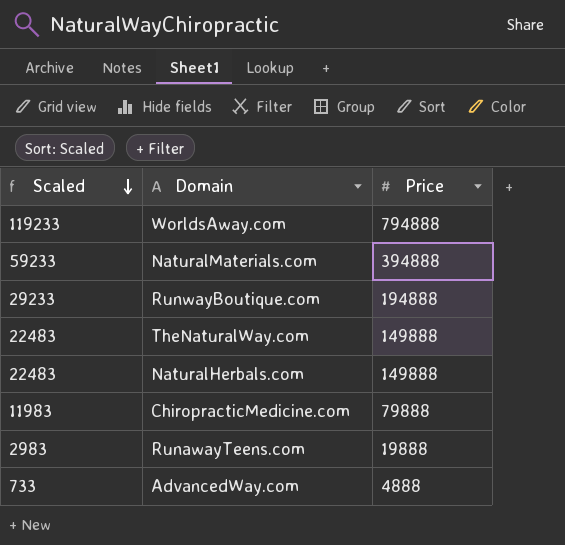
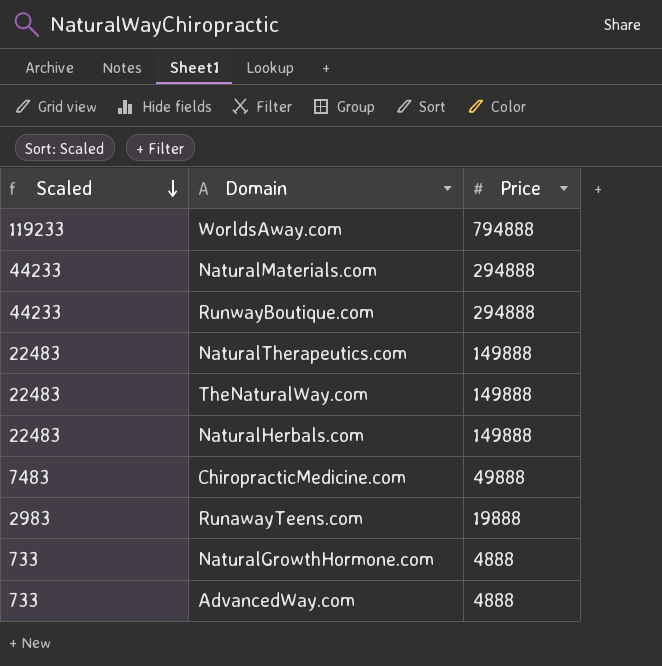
NaturalMaterials.com | Scaled: 59233 -> 44233
NaturalMaterials.com | Price: 394888 -> 294888
RunwayBoutique.com | Scaled: 29233 -> 44233
RunwayBoutique.com | Price: 194888 -> 294888
row NaturalTherapeutics.com: none -> 22483 | 149888
ChiropracticMedicine.com | Scaled: 11983 -> 7483
ChiropracticMedicine.com | Price: 79888 -> 49888
row NaturalGrowthHormone.com: none -> 733 | 4888

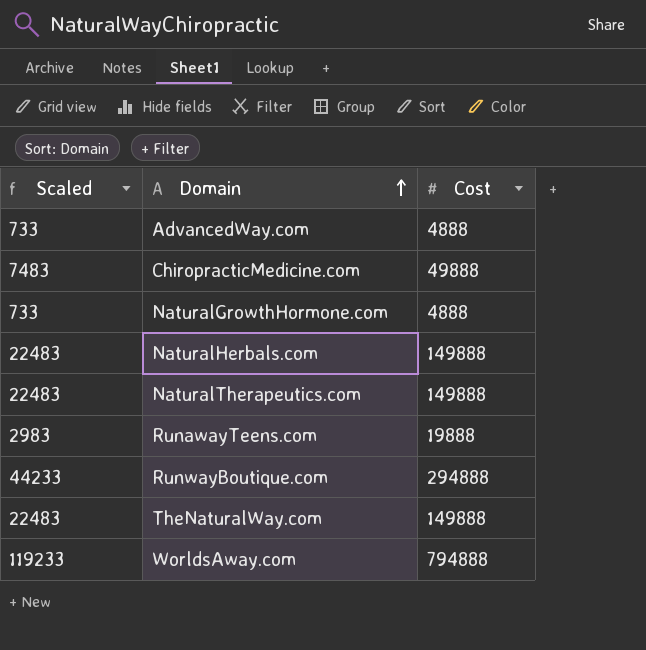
row order: Scaled descending -> Domain ascending
column name: Price -> Cost
row NaturalMaterials.com: 44233 | 294888 -> none

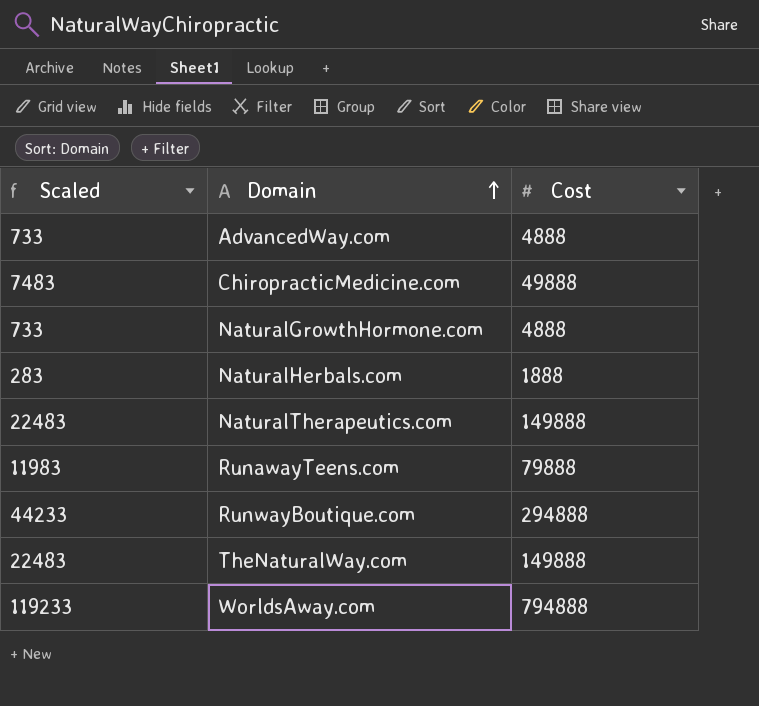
NaturalHerbals.com | Scaled: 22483 -> 283
NaturalHerbals.com | Cost: 149888 -> 1888
RunawayTeens.com | Scaled: 2983 -> 11983
RunawayTeens.com | Cost: 19888 -> 79888

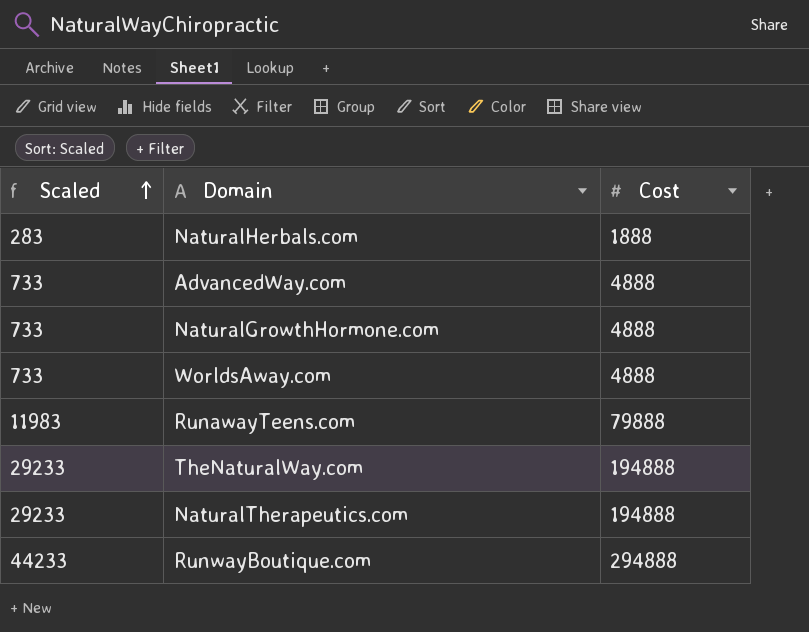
row order: Domain ascending -> Scaled ascending
row ChiropracticMedicine.com: 7483 | 49888 -> none
WorldsAway.com | Scaled: 119233 -> 733
WorldsAway.com | Cost: 794888 -> 4888
TheNaturalWay.com | Scaled: 22483 -> 29233
TheNaturalWay.com | Cost: 149888 -> 194888
NaturalTherapeutics.com | Scaled: 22483 -> 29233
NaturalTherapeutics.com | Cost: 149888 -> 194888

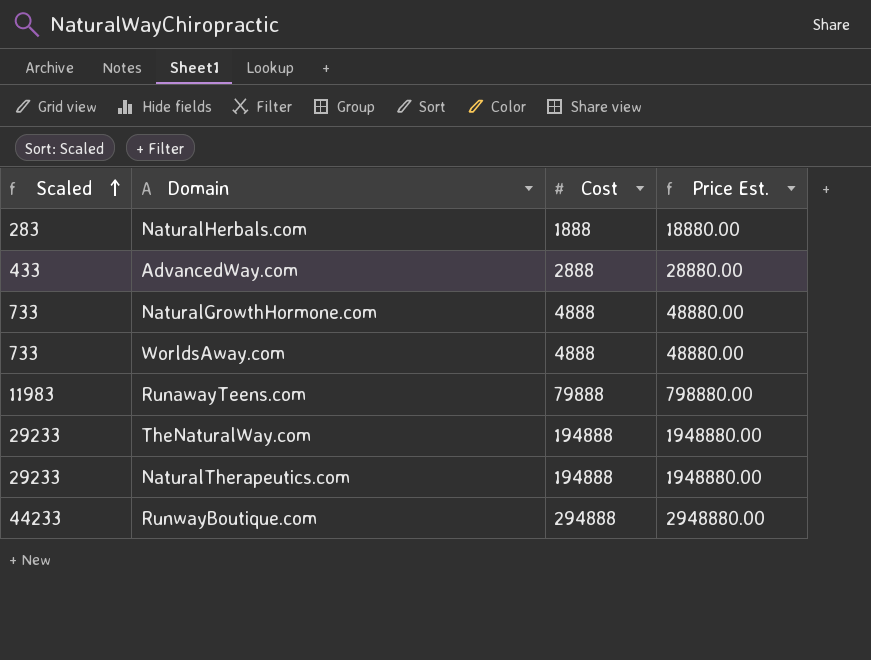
column Price Est. | formula: none -> [Cost] * 10
AdvancedWay.com | Scaled: 733 -> 433
AdvancedWay.com | Cost: 4888 -> 2888

